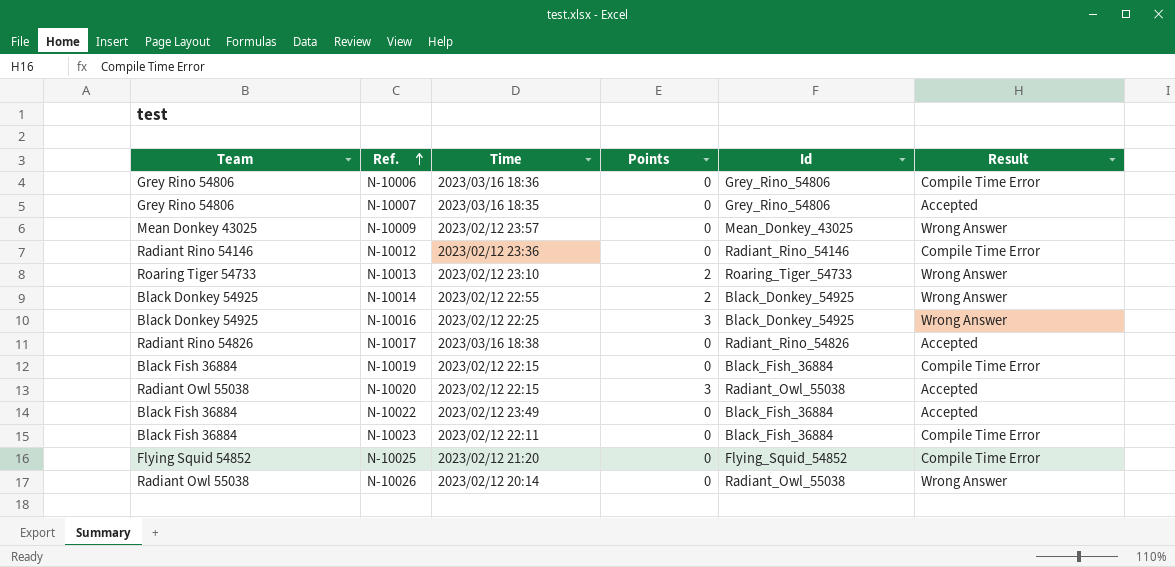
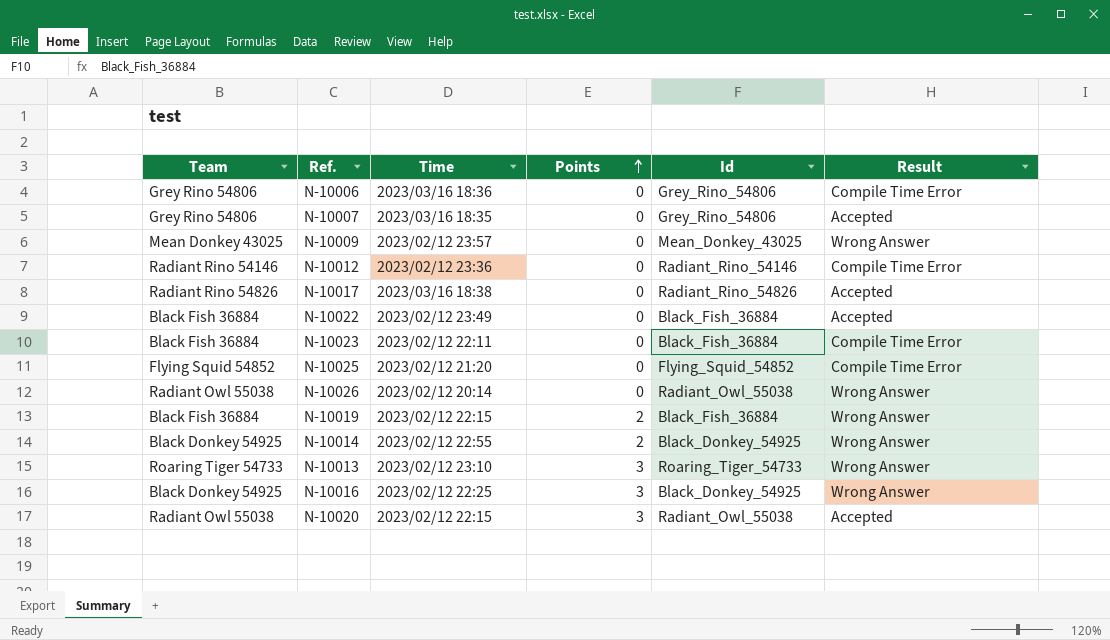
row order: Ref. ascending -> Points ascending
N-10019 | Points: 0 -> 2
N-10019 | Result: Compile Time Error -> Wrong Answer
N-10013 | Points: 2 -> 3

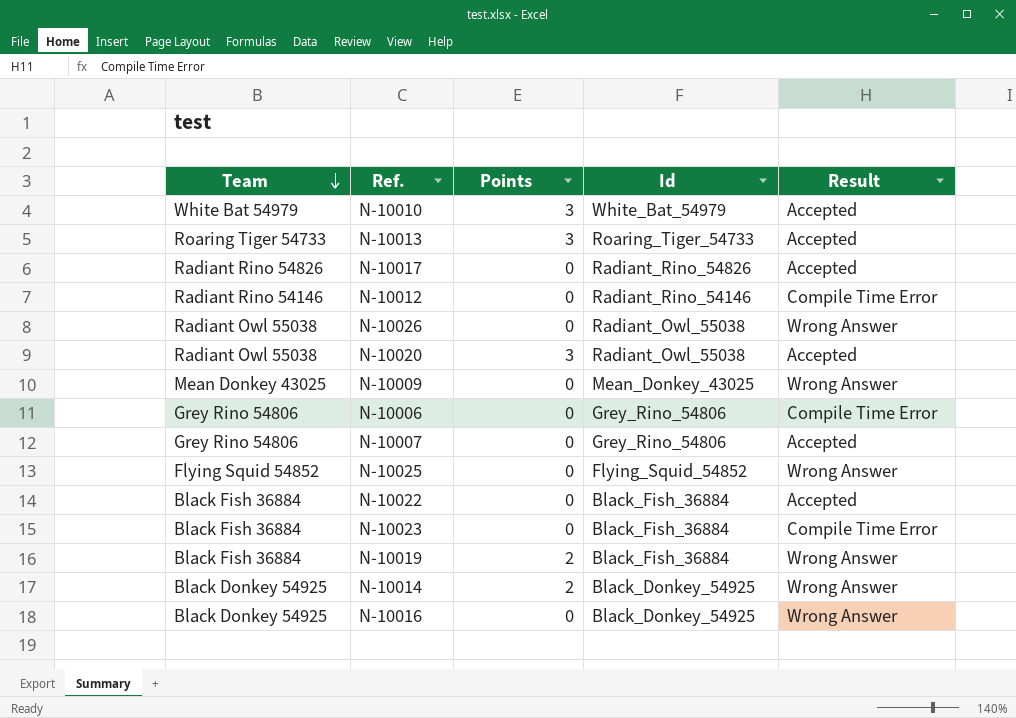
row order: Points ascending -> Team descending
column Time | position: 3 -> none
row N-10010: none -> White Bat 54979 | 3 | White_Bat_54979 | Accepted
N-10013 | Result: Wrong Answer -> Accepted
N-10025 | Result: Compile Time Error -> Wrong Answer
N-10016 | Points: 3 -> 0

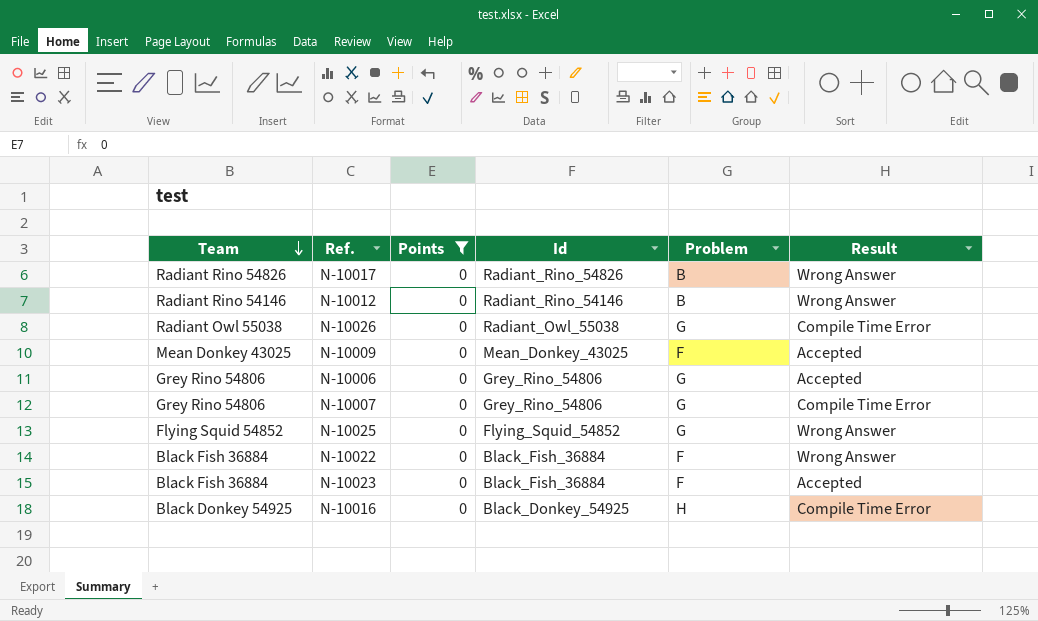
filter: none -> Points = 0
column Problem | position: none -> 5
N-10017 | Result: Accepted -> Wrong Answer
N-10012 | Result: Compile Time Error -> Wrong Answer
N-10026 | Result: Wrong Answer -> Compile Time Error
N-10009 | Result: Wrong Answer -> Accepted
N-10006 | Result: Compile Time Error -> Accepted
N-10007 | Result: Accepted -> Compile Time Error
N-10022 | Result: Accepted -> Wrong Answer
N-10023 | Result: Compile Time Error -> Accepted
N-10016 | Result: Wrong Answer -> Compile Time Error

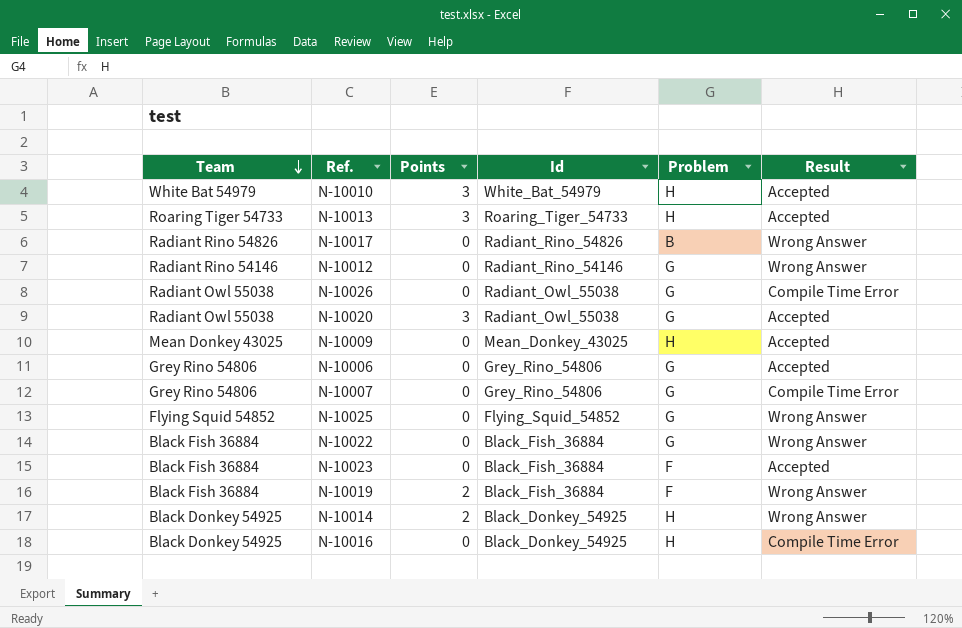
filter: Points = 0 -> none
N-10012 | Problem: B -> G
N-10009 | Problem: F -> H
N-10022 | Problem: F -> G

